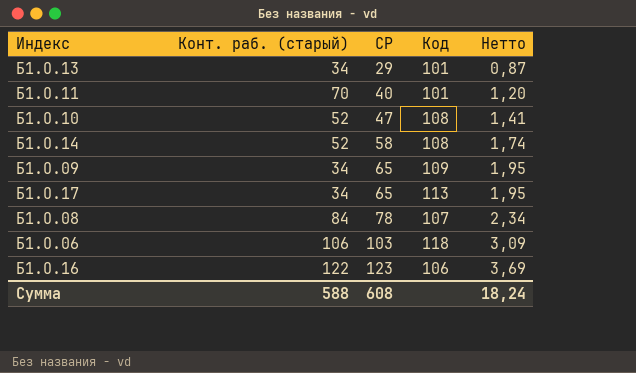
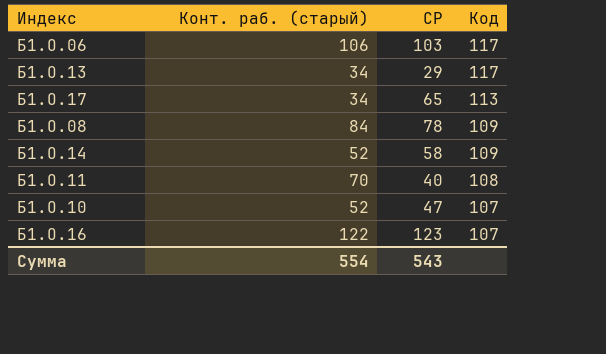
row order: СР ascending -> Код descending
column Нетто | formula: [СР] * 0,03 -> none
row Б1.О.09: 34 | 65 | 109 | 1,95 -> none
Б1.О.06 | Код: 118 -> 117
Б1.О.13 | Код: 101 -> 117
Б1.О.08 | Код: 107 -> 109
Б1.О.14 | Код: 108 -> 109
Б1.О.11 | Код: 101 -> 108
Б1.О.10 | Код: 108 -> 107
Б1.О.16 | Код: 106 -> 107
Сумма | Конт. раб. (старый): 588 -> 554
Сумма | СР: 608 -> 543

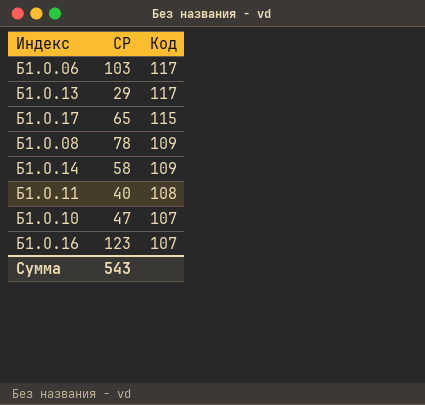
column Конт. раб. (старый) | position: 2 -> none
Б1.О.17 | Код: 113 -> 115

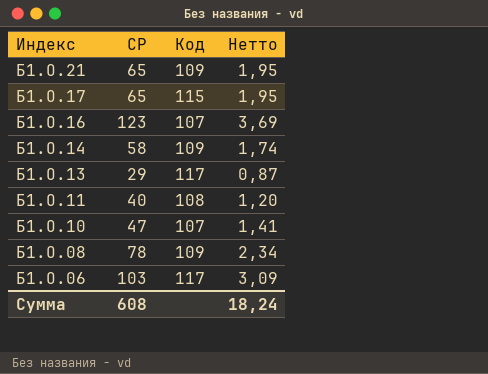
row order: Код descending -> Индекс descending
column Нетто | formula: none -> [СР] * 0,03
row Б1.О.21: none -> 65 | 109 | 1,95
Сумма | СР: 543 -> 608

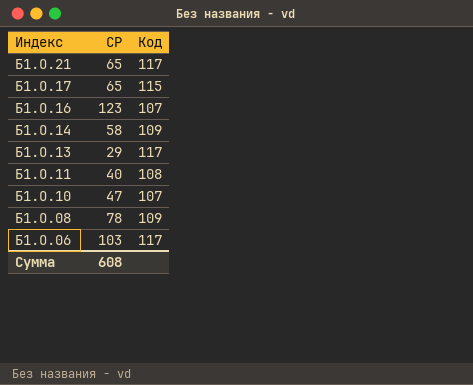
column Нетто | formula: [СР] * 0,03 -> none
Б1.О.21 | Код: 109 -> 117

